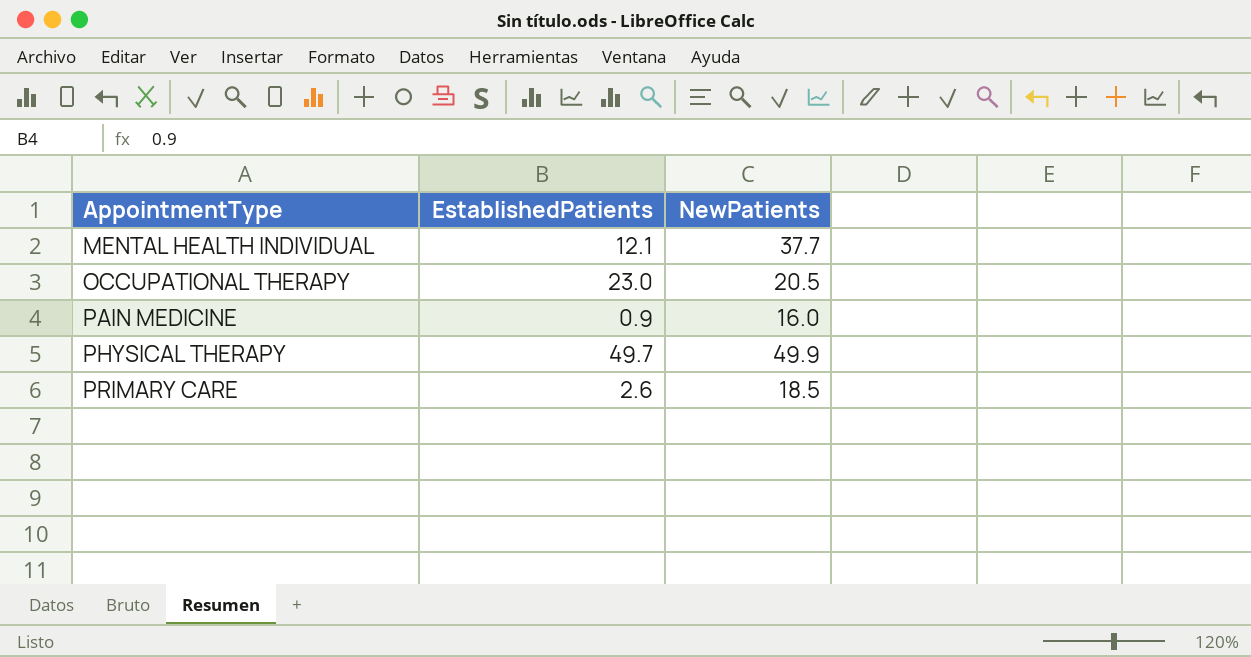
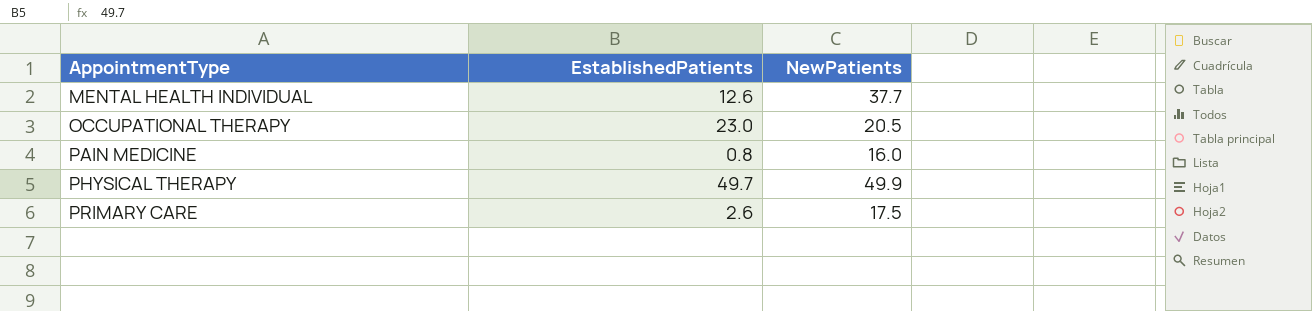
MENTAL HEALTH INDIVIDUAL | EstablishedPatients: 12.1 -> 12.6
PAIN MEDICINE | EstablishedPatients: 0.9 -> 0.8
PRIMARY CARE | NewPatients: 18.5 -> 17.5

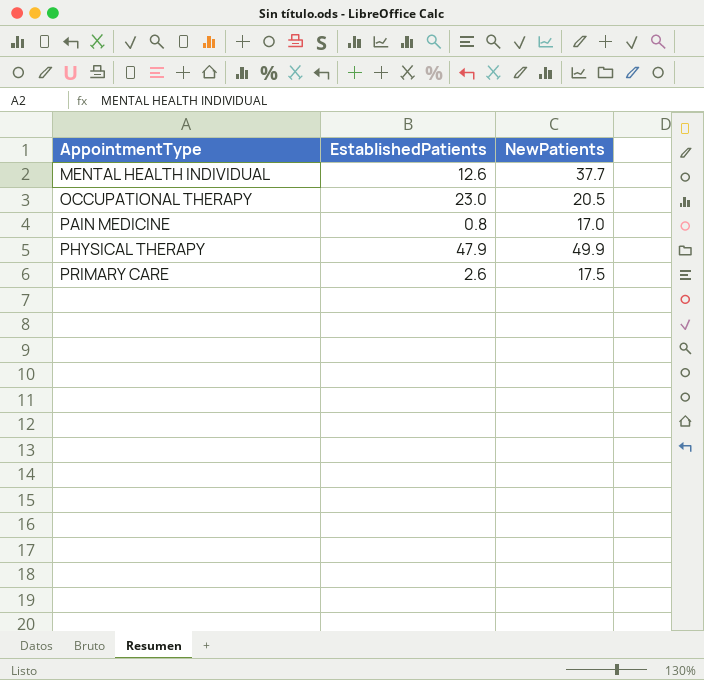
PAIN MEDICINE | NewPatients: 16.0 -> 17.0
PHYSICAL THERAPY | EstablishedPatients: 49.7 -> 47.9

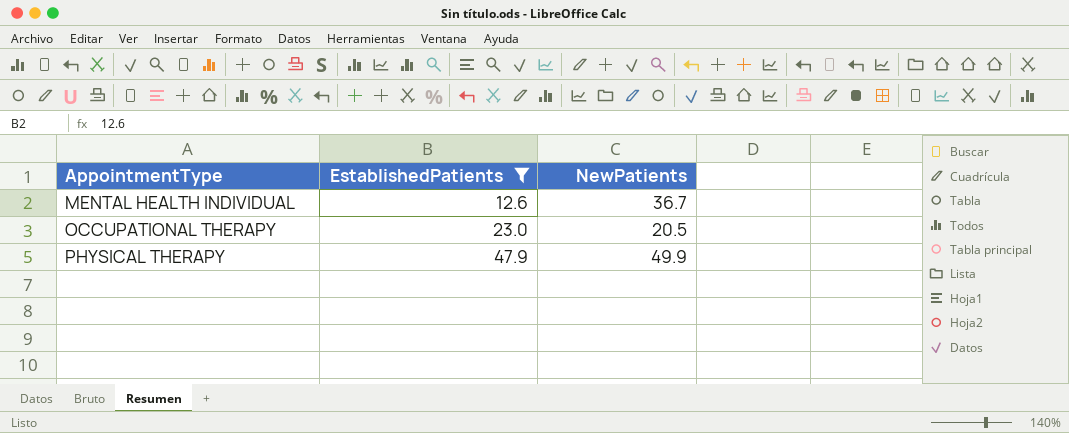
filter: none -> EstablishedPatients >= 12.6
MENTAL HEALTH INDIVIDUAL | NewPatients: 37.7 -> 36.7

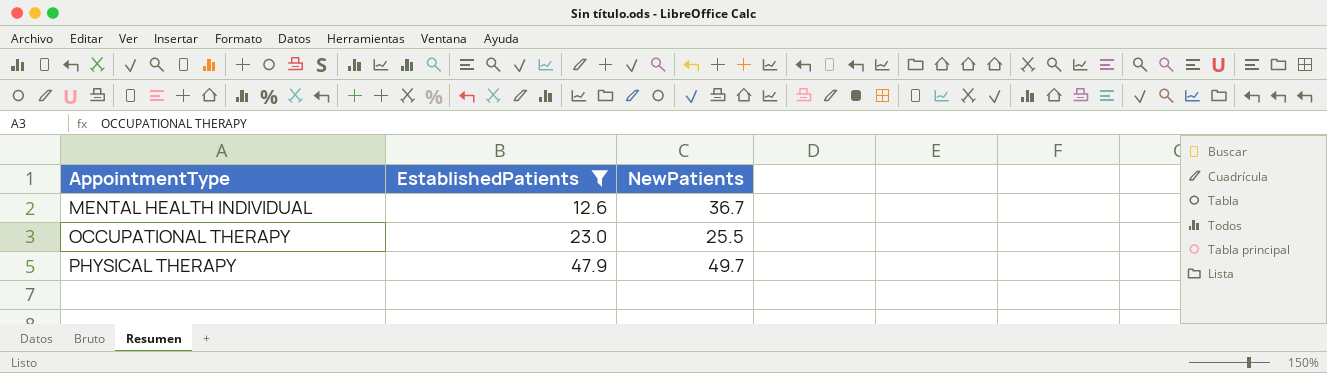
OCCUPATIONAL THERAPY | NewPatients: 20.5 -> 25.5
PHYSICAL THERAPY | NewPatients: 49.9 -> 49.7

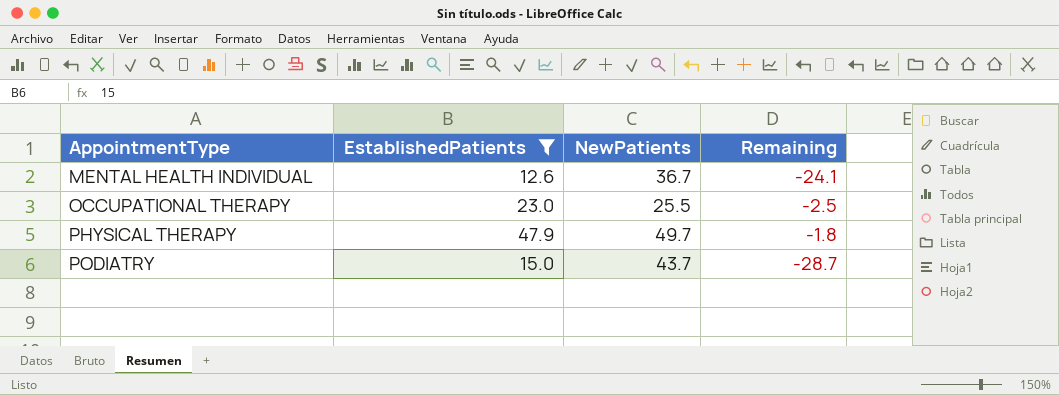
column Remaining | formula: none -> [EstablishedPatients] - [NewPatients]
row PODIATRY: none -> 15.0 | 43.7 | -28.7

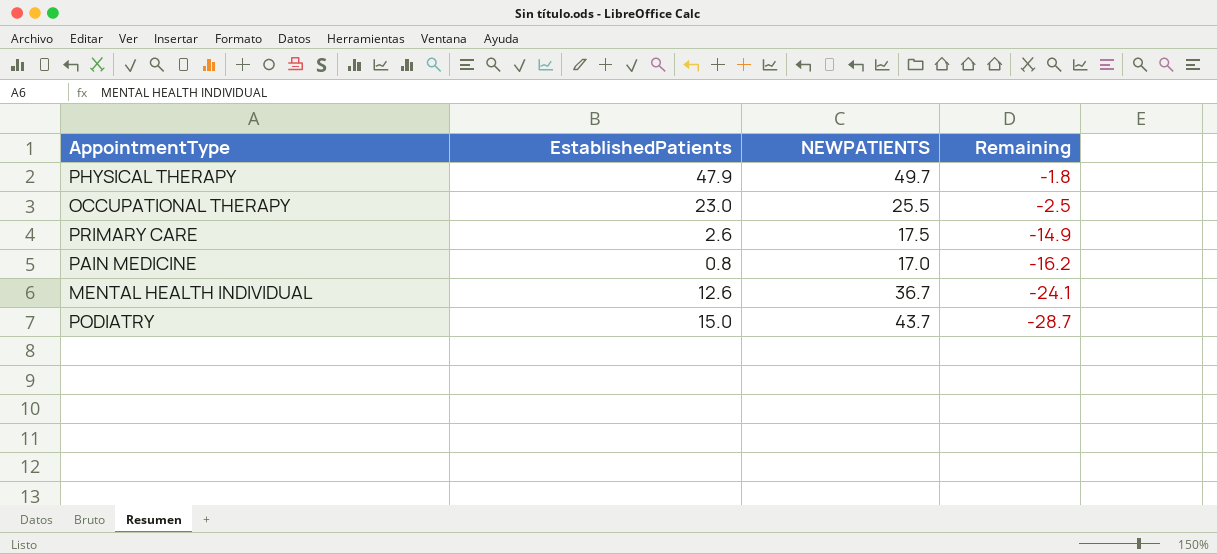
filter: EstablishedPatients >= 12.6 -> none
row order: AppointmentType ascending -> Remaining descending
column name: NewPatients -> NEWPATIENTS

